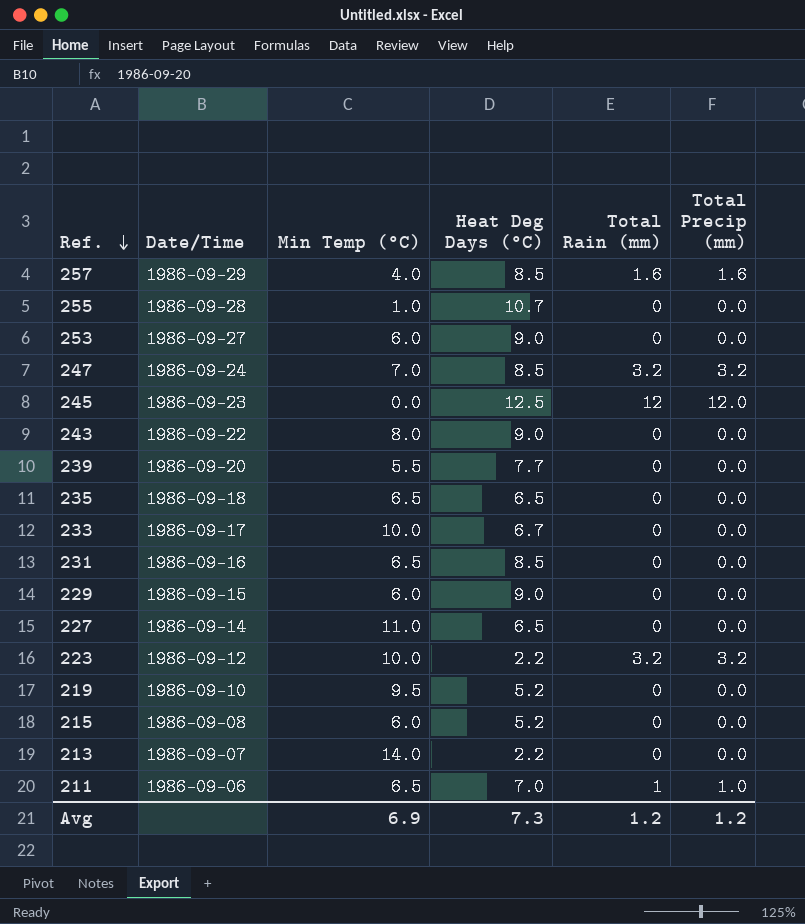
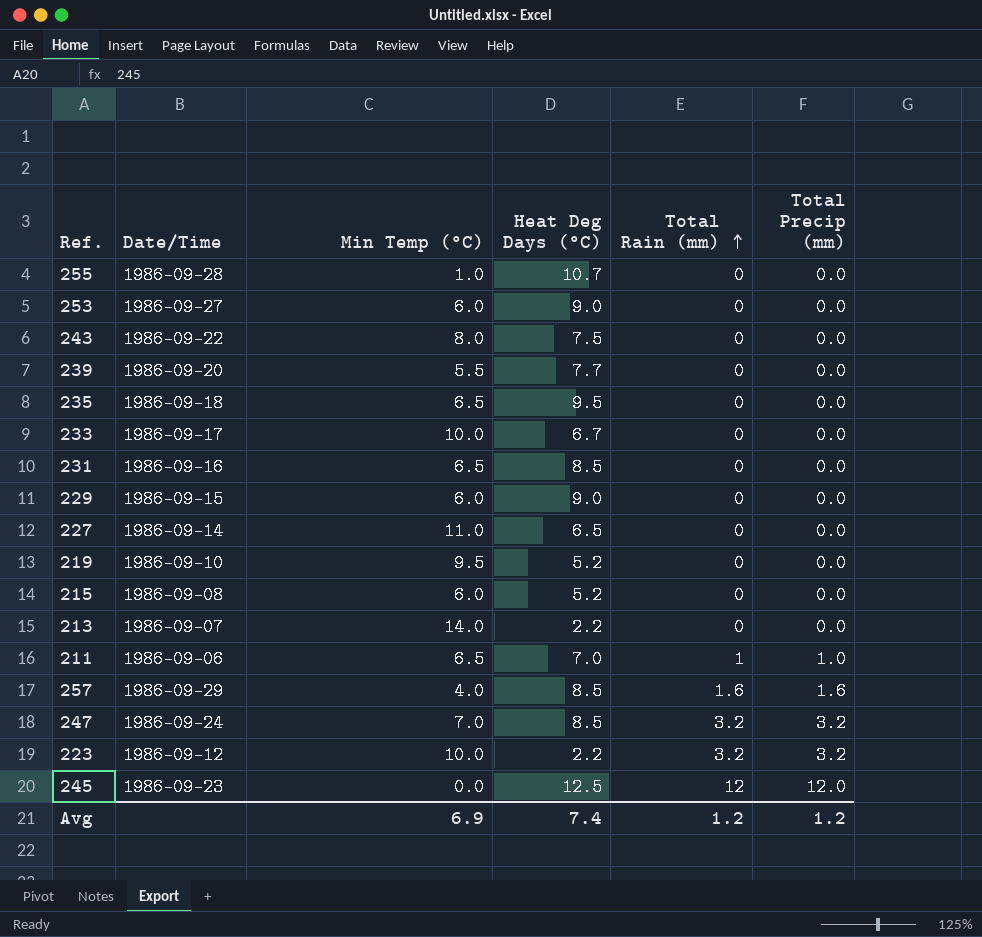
row order: Ref. descending -> Total Rain (mm) ascending
243 | Heat Deg Days (°C): 9.0 -> 7.5
235 | Heat Deg Days (°C): 6.5 -> 9.5
Avg | Heat Deg Days (°C): 7.3 -> 7.4

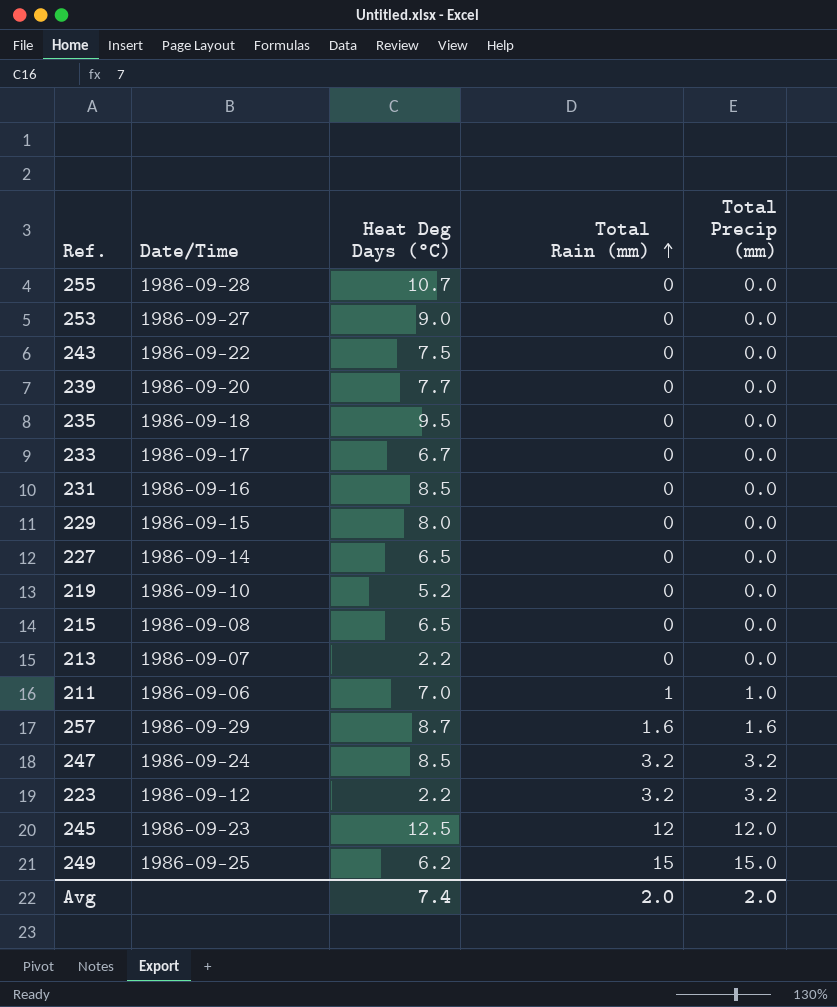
column Min Temp (°C) | position: 3 -> none
229 | Heat Deg Days (°C): 9.0 -> 8.0
215 | Heat Deg Days (°C): 5.2 -> 6.5
257 | Heat Deg Days (°C): 8.5 -> 8.7
row 249: none -> 1986-09-25 | 6.2 | 15 | 15.0
Avg | Total Rain (mm): 1.2 -> 2.0
Avg | Total Precip (mm): 1.2 -> 2.0

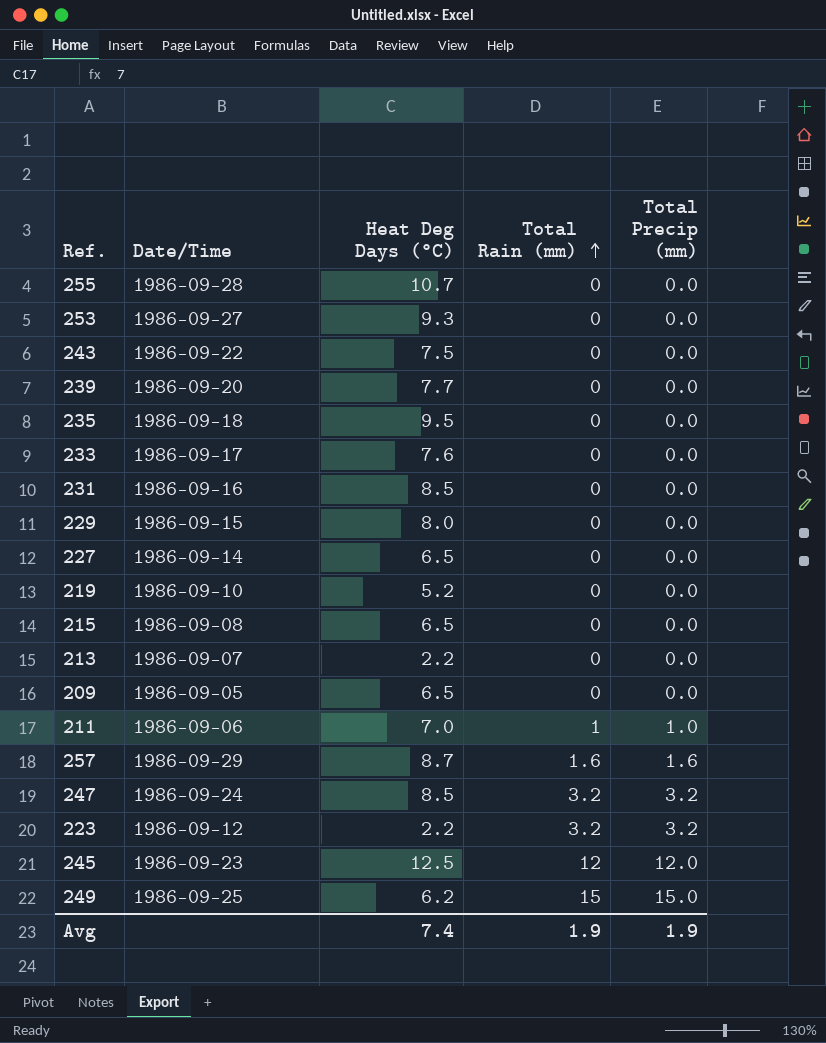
253 | Heat Deg Days (°C): 9.0 -> 9.3
233 | Heat Deg Days (°C): 6.7 -> 7.6
row 209: none -> 1986-09-05 | 6.5 | 0 | 0.0
Avg | Total Rain (mm): 2.0 -> 1.9
Avg | Total Precip (mm): 2.0 -> 1.9

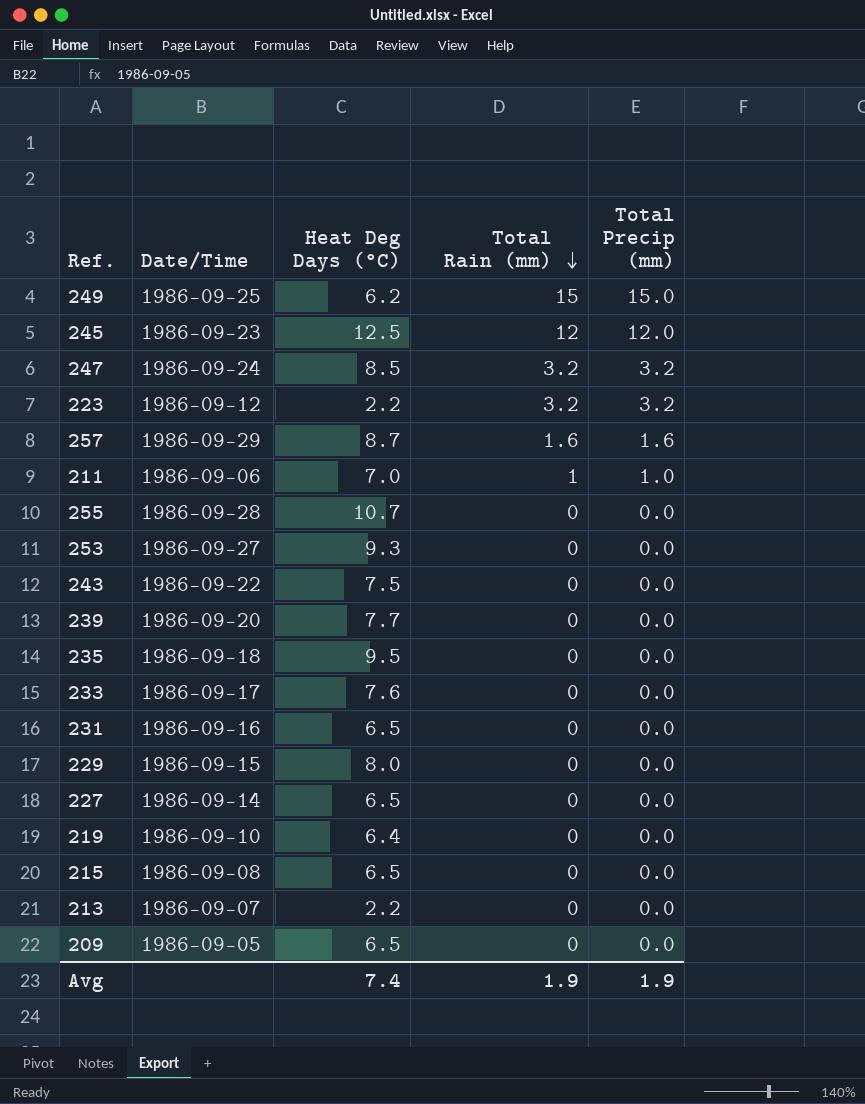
row order: Total Rain (mm) ascending -> Total Rain (mm) descending
231 | Heat Deg Days (°C): 8.5 -> 6.5
219 | Heat Deg Days (°C): 5.2 -> 6.4

